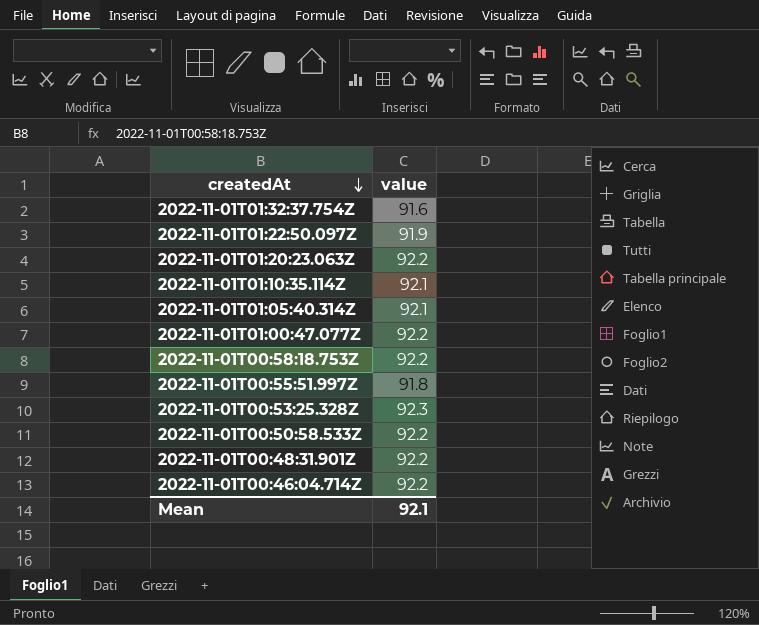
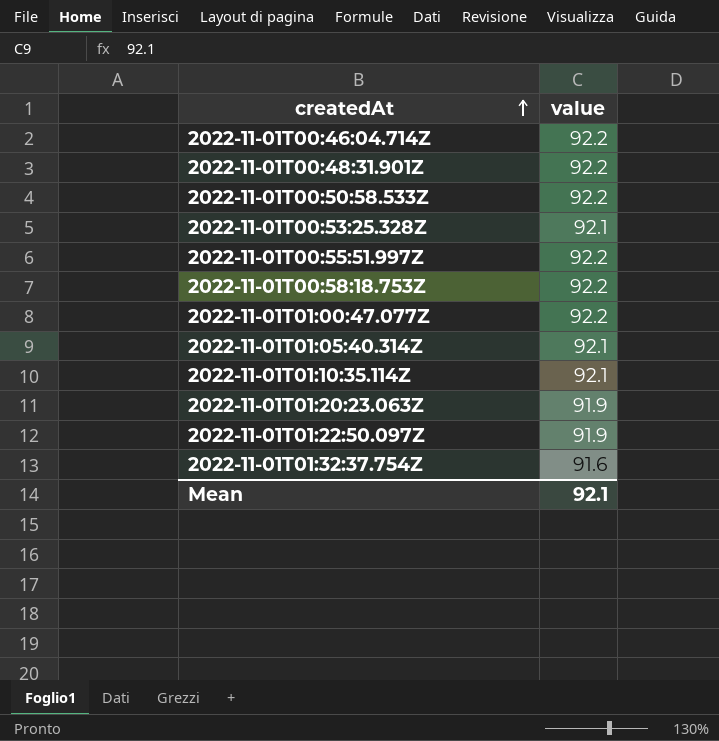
row order: createdAt descending -> createdAt ascending
2022-11-01T00:53:25.328Z | value: 92.3 -> 92.1
2022-11-01T00:55:51.997Z | value: 91.8 -> 92.2
2022-11-01T01:20:23.063Z | value: 92.2 -> 91.9

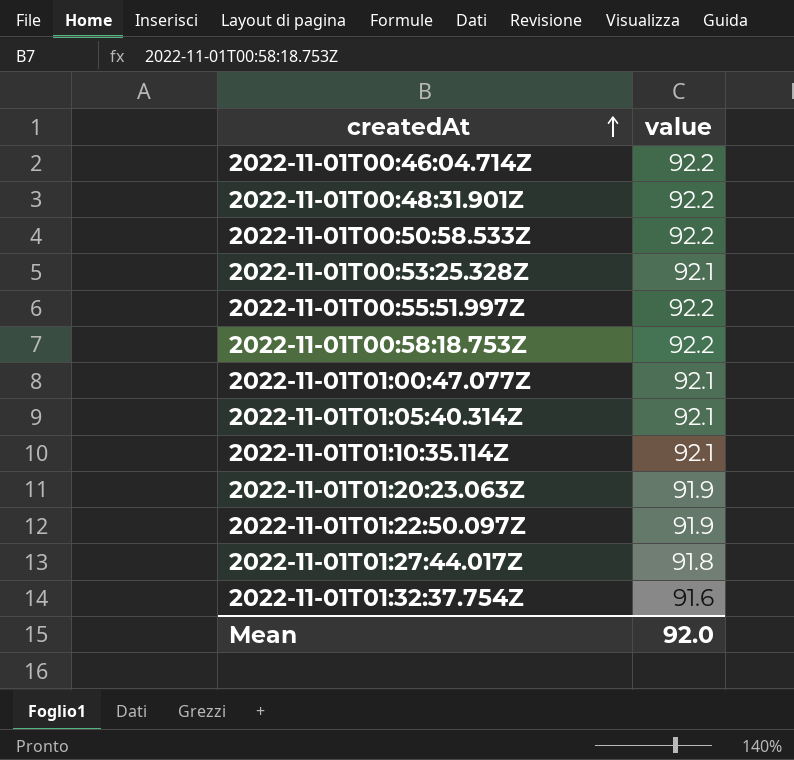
2022-11-01T01:00:47.077Z | value: 92.2 -> 92.1
row 2022-11-01T01:27:44.017Z: none -> 91.8
Mean | value: 92.1 -> 92.0

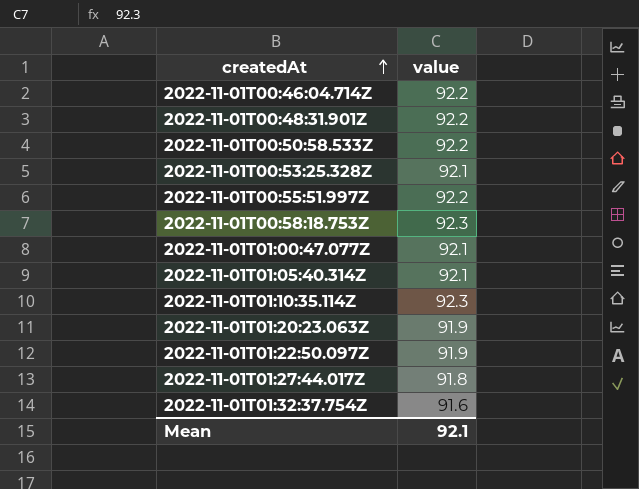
2022-11-01T00:58:18.753Z | value: 92.2 -> 92.3
2022-11-01T01:10:35.114Z | value: 92.1 -> 92.3
Mean | value: 92.0 -> 92.1

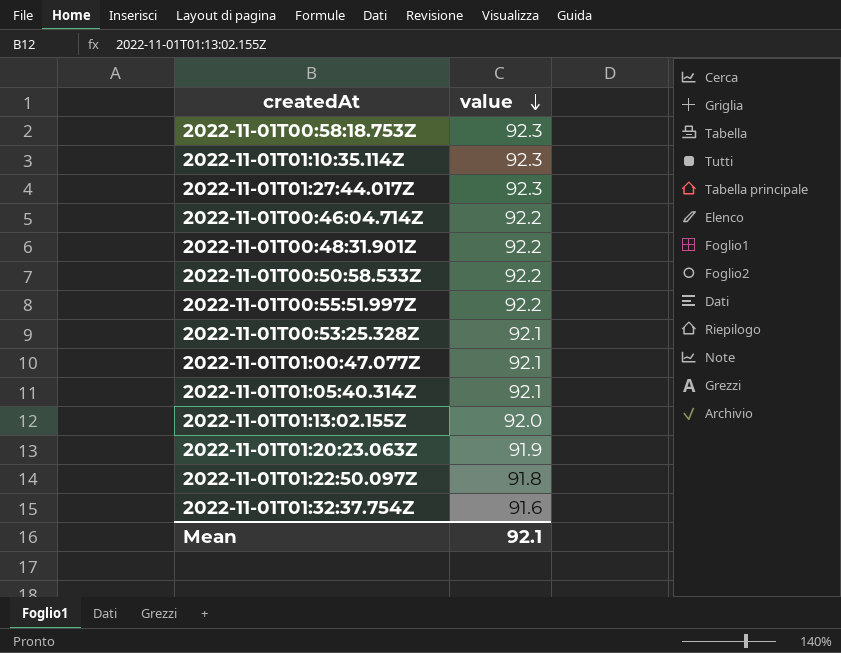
row order: createdAt ascending -> value descending
2022-11-01T01:27:44.017Z | value: 91.8 -> 92.3
row 2022-11-01T01:13:02.155Z: none -> 92.0
2022-11-01T01:22:50.097Z | value: 91.9 -> 91.8

